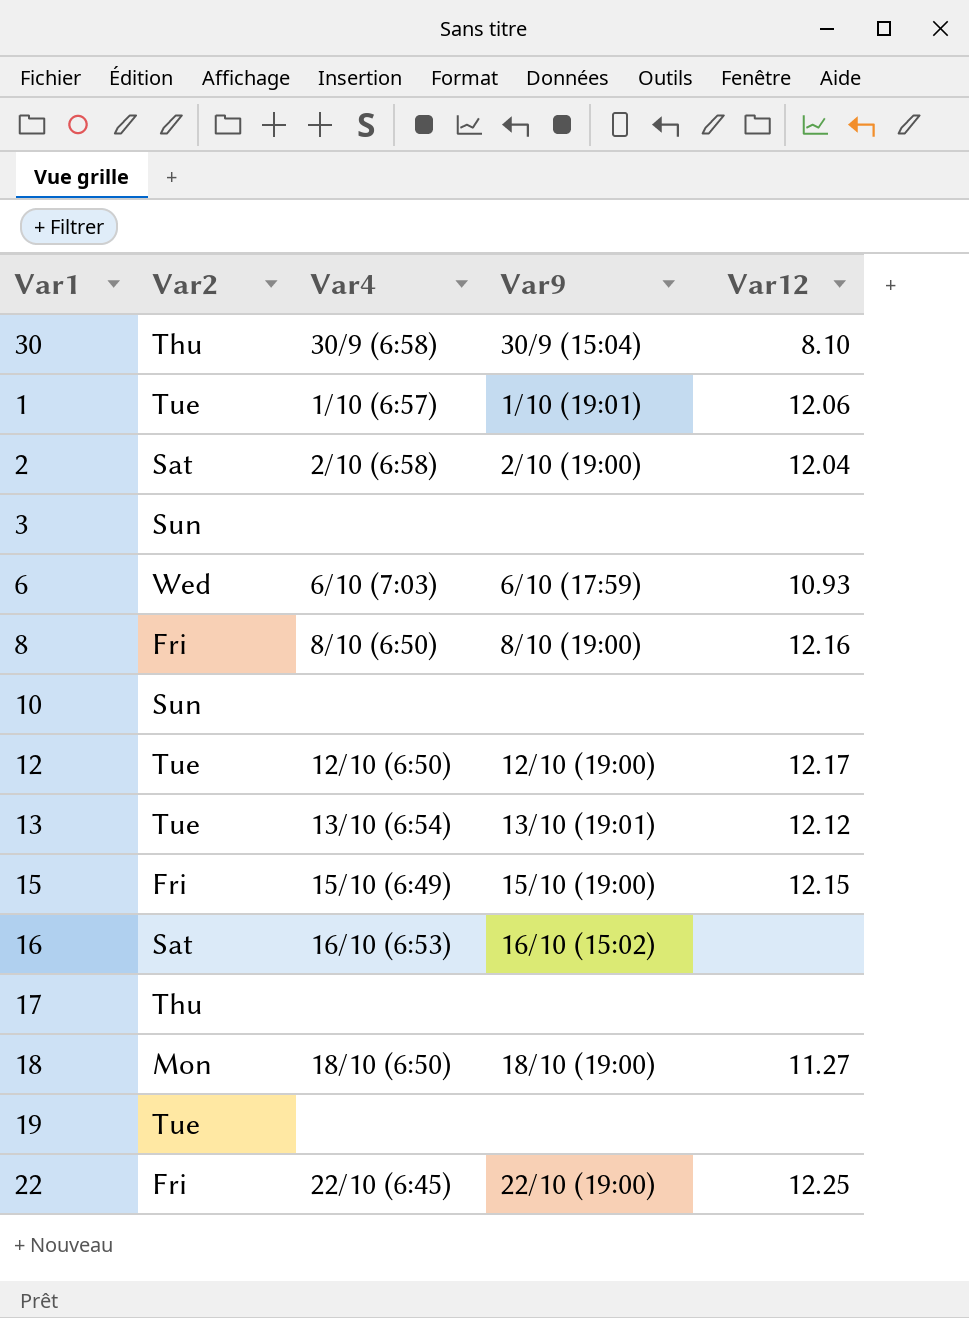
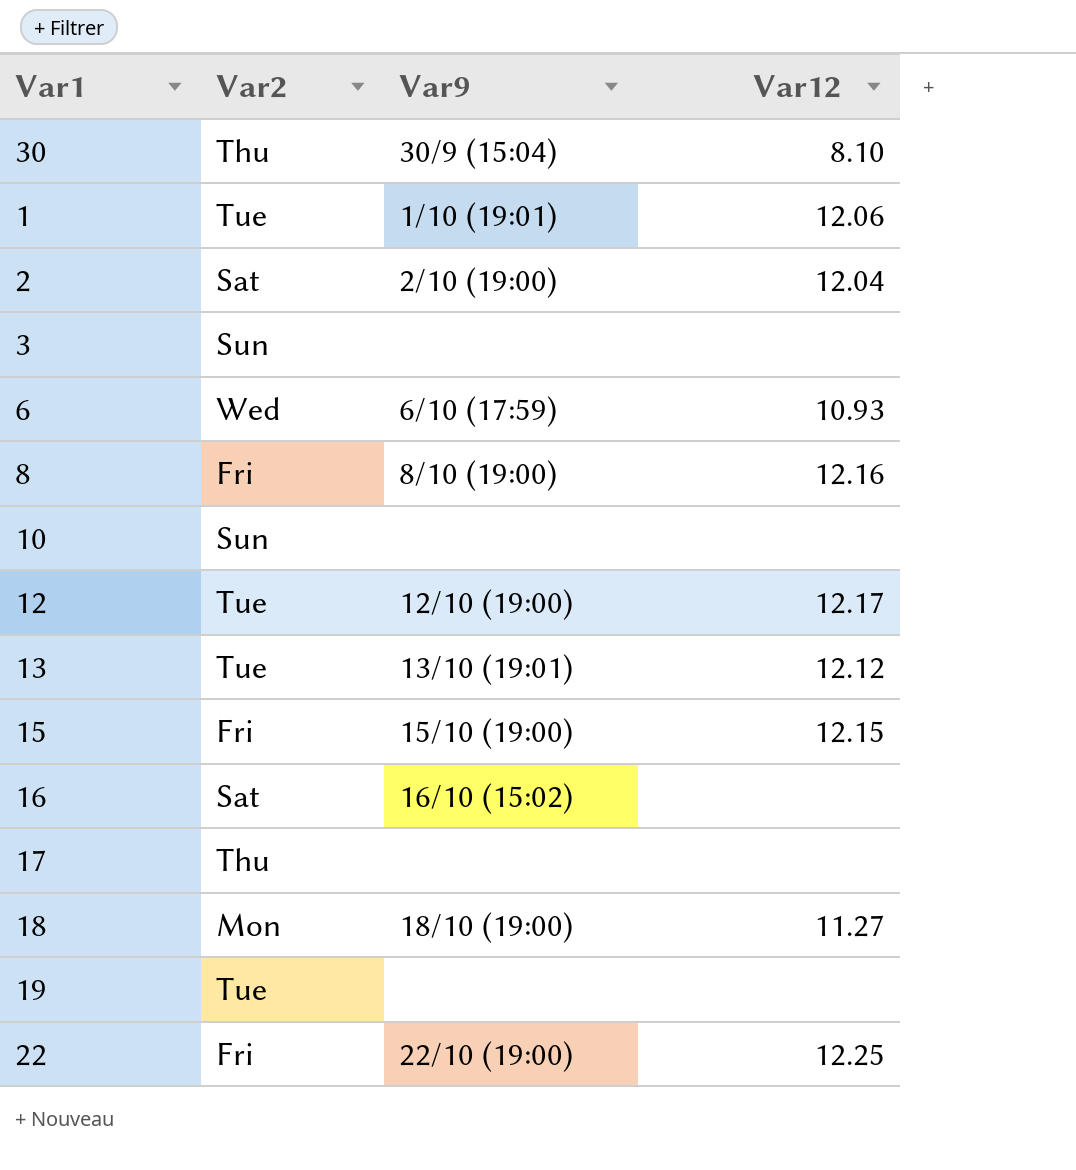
column Var4 | position: 3 -> none

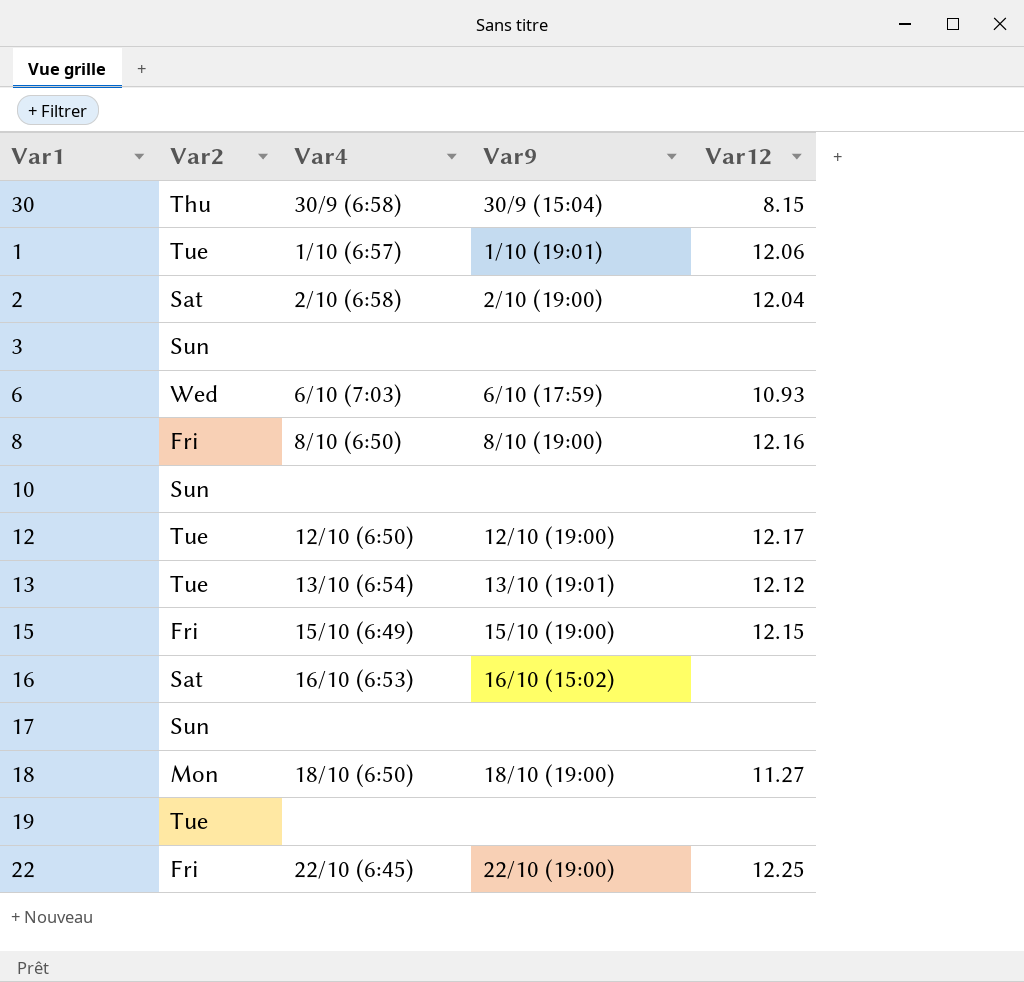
column Var4 | position: none -> 3
30 | Var12: 8.10 -> 8.15
17 | Var2: Thu -> Sun

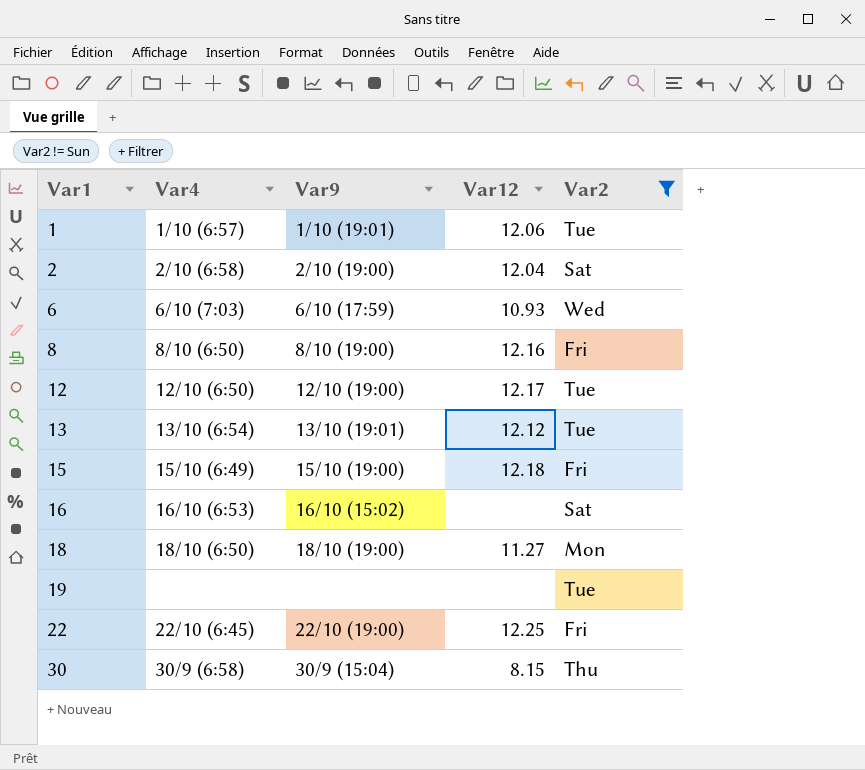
filter: none -> Var2 != Sun
row order: none -> Var1 ascending
column Var2 | position: 2 -> 5
15 | Var12: 12.15 -> 12.18

